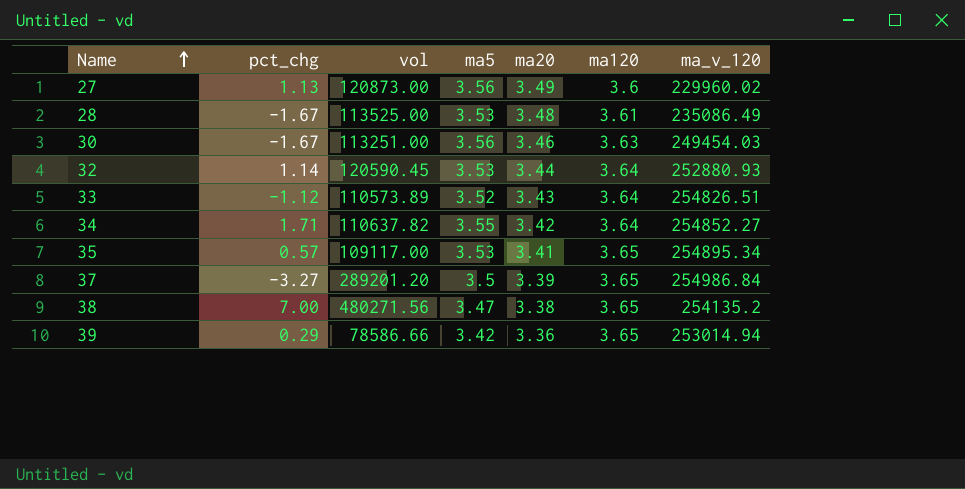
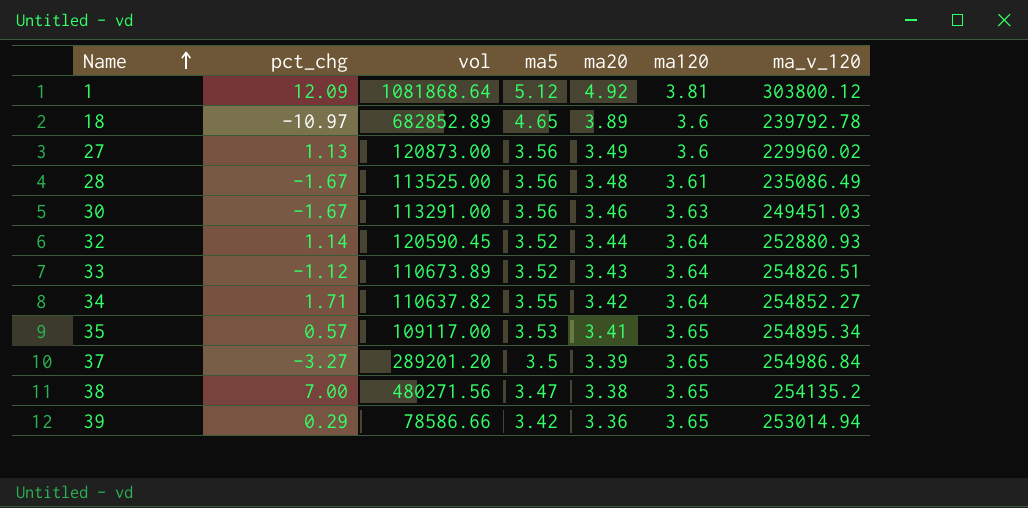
row 1: none -> 12.09 | 1081868.64 | 5.12 | 4.92 | 3.81 | 303800.12
row 18: none -> -10.97 | 682852.89 | 4.65 | 3.89 | 3.6 | 239792.78
28 | ma5: 3.53 -> 3.56
30 | vol: 113251.00 -> 113291.00
30 | ma_v_120: 249454.03 -> 249451.03
32 | ma5: 3.53 -> 3.52
33 | vol: 110573.89 -> 110673.89

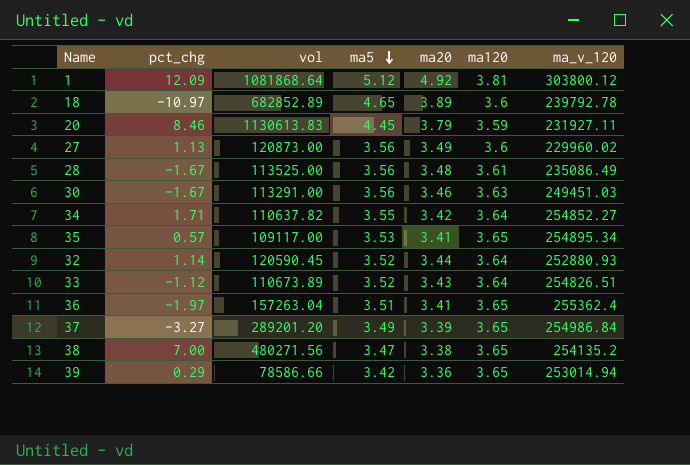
row order: Name ascending -> ma5 descending
row 20: none -> 8.46 | 1130613.83 | 4.45 | 3.79 | 3.59 | 231927.11
row 36: none -> -1.97 | 157263.04 | 3.51 | 3.41 | 3.65 | 255362.4
37 | ma5: 3.5 -> 3.49

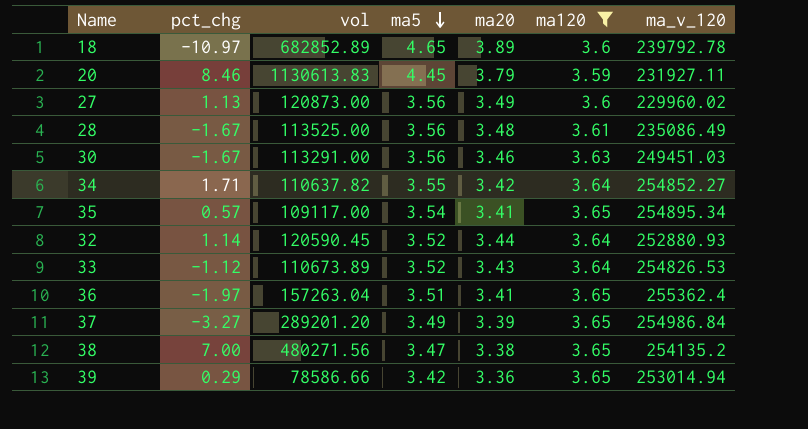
filter: none -> ma120 != 3.81
35 | ma5: 3.53 -> 3.54
33 | ma_v_120: 254826.51 -> 254826.53

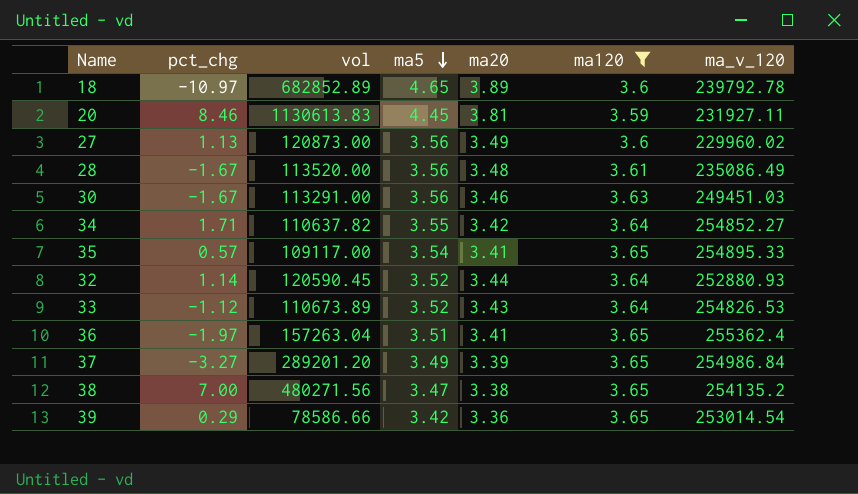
20 | ma20: 3.79 -> 3.81
28 | vol: 113525.00 -> 113520.00
35 | ma_v_120: 254895.34 -> 254895.33
39 | ma_v_120: 253014.94 -> 253014.54

